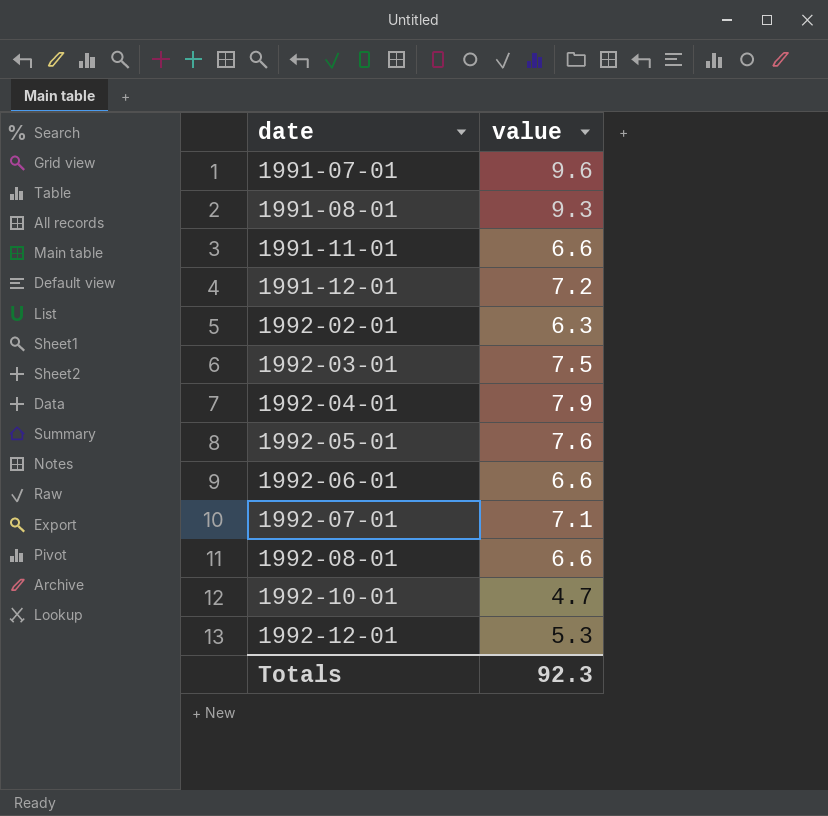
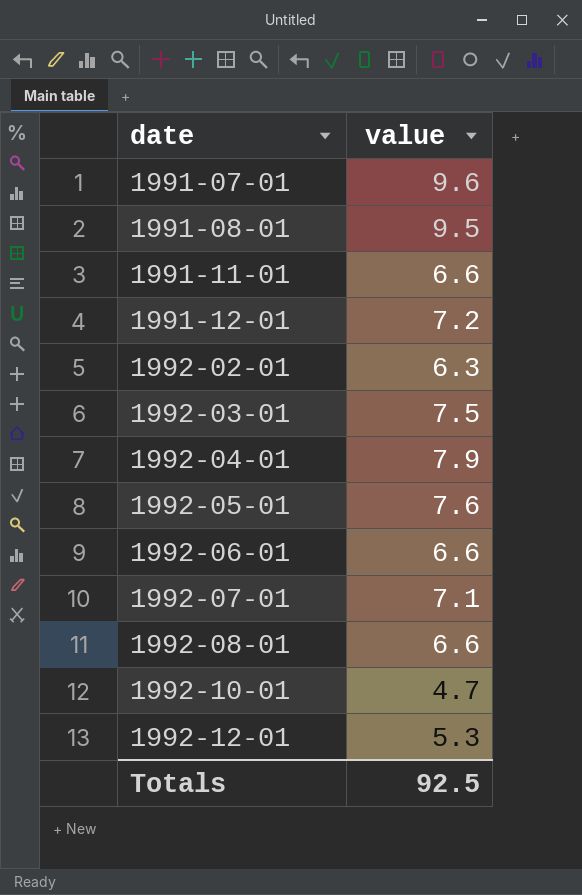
1991-08-01 | value: 9.3 -> 9.5
Totals | value: 92.3 -> 92.5

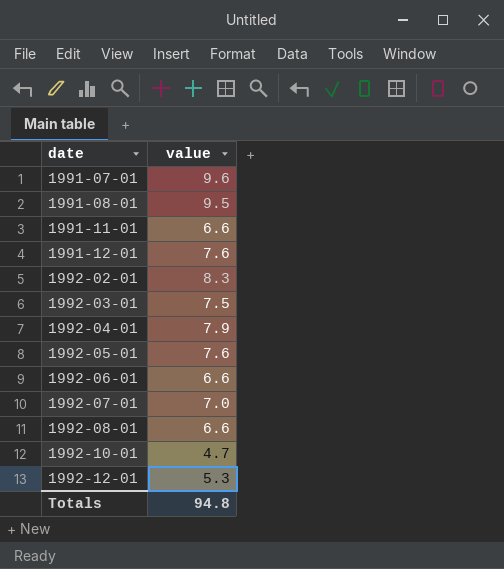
1991-12-01 | value: 7.2 -> 7.6
1992-02-01 | value: 6.3 -> 8.3
1992-07-01 | value: 7.1 -> 7.0
Totals | value: 92.5 -> 94.8

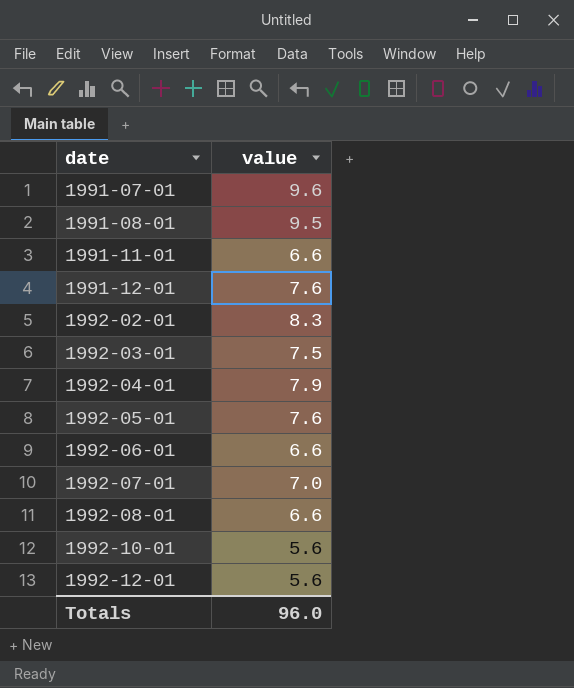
1992-10-01 | value: 4.7 -> 5.6
1992-12-01 | value: 5.3 -> 5.6
Totals | value: 94.8 -> 96.0

